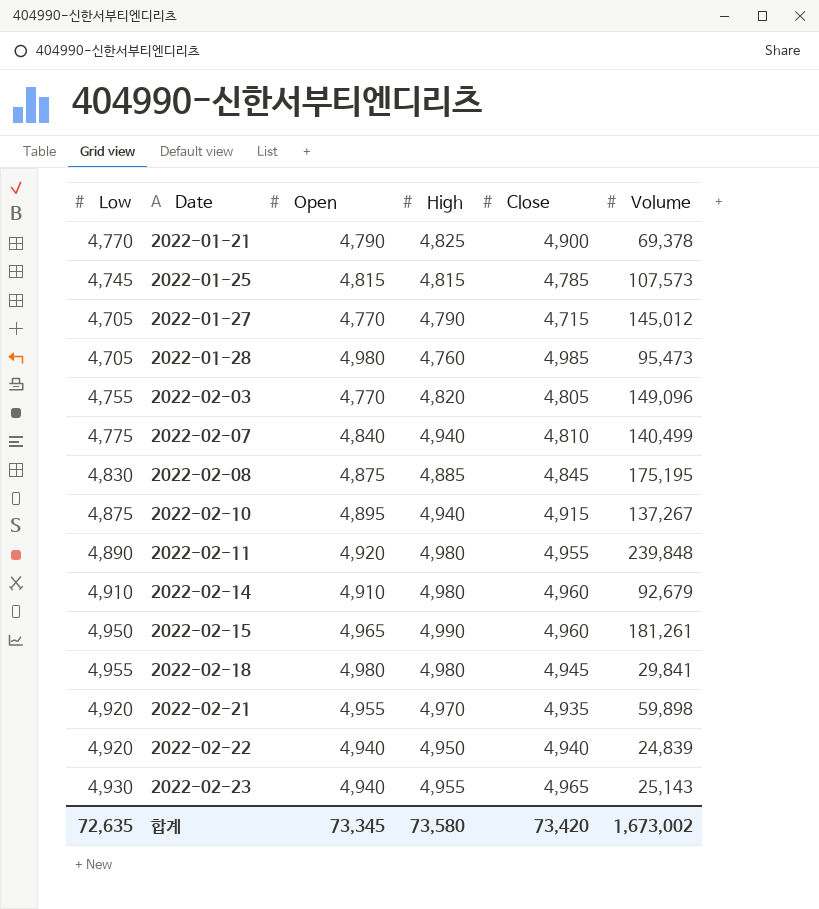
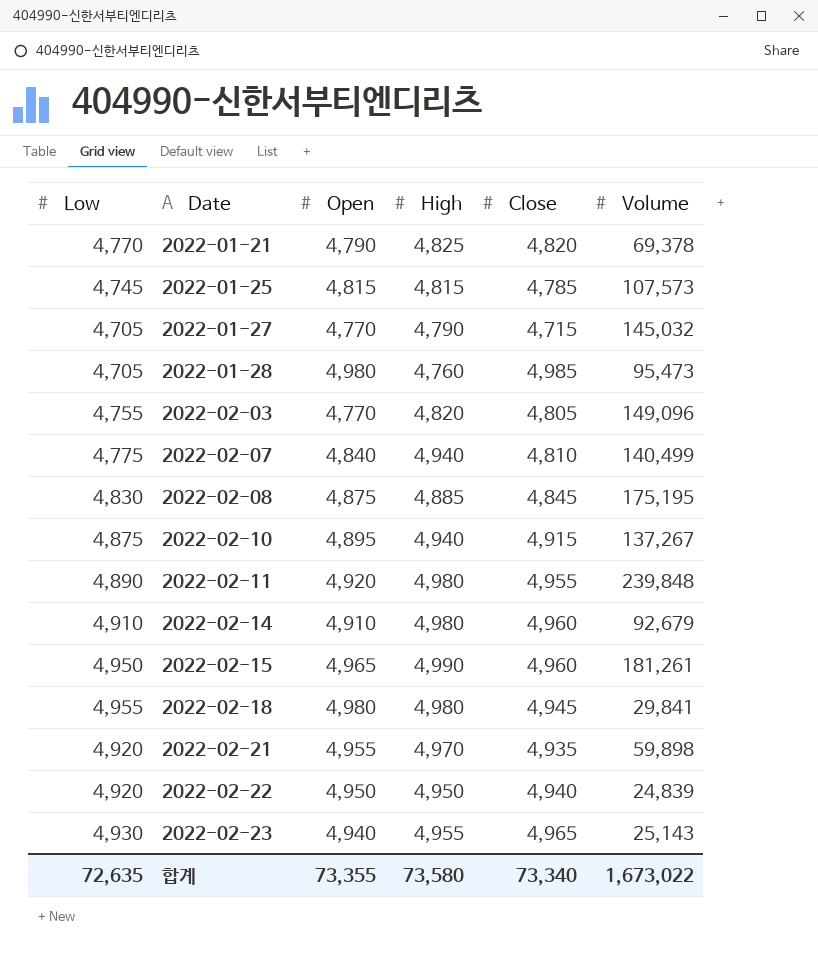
2022-01-21 | Close: 4,900 -> 4,820
2022-01-27 | Volume: 145,012 -> 145,032
2022-02-22 | Open: 4,940 -> 4,950
합계 | Open: 73,345 -> 73,355
합계 | Close: 73,420 -> 73,340
합계 | Volume: 1,673,002 -> 1,673,022

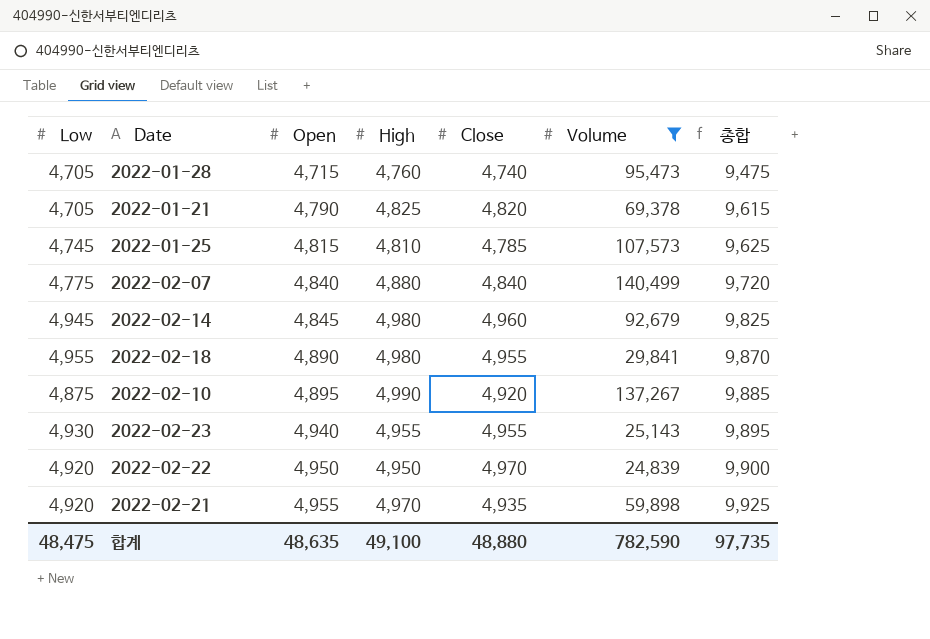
filter: none -> Volume <= 140,499
row order: Date ascending -> Open ascending
column 총합 | formula: none -> [Open] + [High]
2022-01-28 | Open: 4,980 -> 4,715
2022-01-28 | Close: 4,985 -> 4,740
2022-01-21 | Low: 4,770 -> 4,705
2022-01-25 | High: 4,815 -> 4,810
2022-02-07 | High: 4,940 -> 4,880
2022-02-07 | Close: 4,810 -> 4,840
2022-02-14 | Low: 4,910 -> 4,945
2022-02-14 | Open: 4,910 -> 4,845
2022-02-18 | Open: 4,980 -> 4,890
2022-02-18 | Close: 4,945 -> 4,955
2022-02-10 | High: 4,940 -> 4,990
2022-02-10 | Close: 4,915 -> 4,920
2022-02-23 | Close: 4,965 -> 4,955
2022-02-22 | Close: 4,940 -> 4,970
합계 | Low: 72,635 -> 48,475
합계 | Open: 73,355 -> 48,635
합계 | High: 73,580 -> 49,100
합계 | Close: 73,340 -> 48,880
합계 | Volume: 1,673,022 -> 782,590

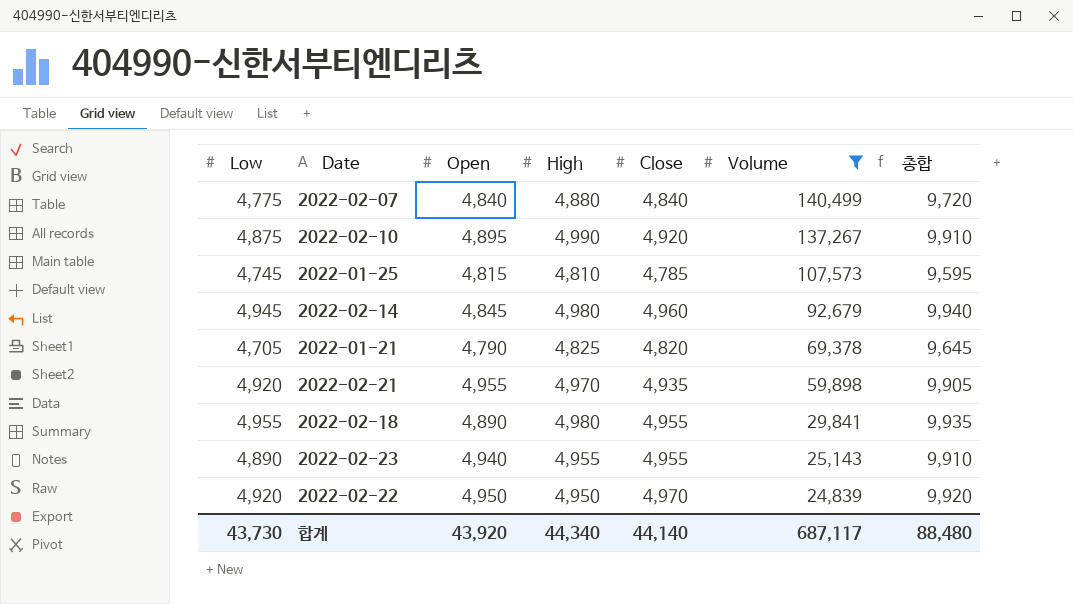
row order: Open ascending -> Volume descending
column 총합 | formula: [Open] + [High] -> [High] + [Close]
row 2022-01-28: 4,705 | 4,715 | 4,760 | 4,740 | 95,473 | 9,475 -> none
2022-02-23 | Low: 4,930 -> 4,890
합계 | Low: 48,475 -> 43,730
합계 | Open: 48,635 -> 43,920
합계 | High: 49,100 -> 44,340
합계 | Close: 48,880 -> 44,140
합계 | Volume: 782,590 -> 687,117
합계 | 총합: 97,735 -> 88,480

